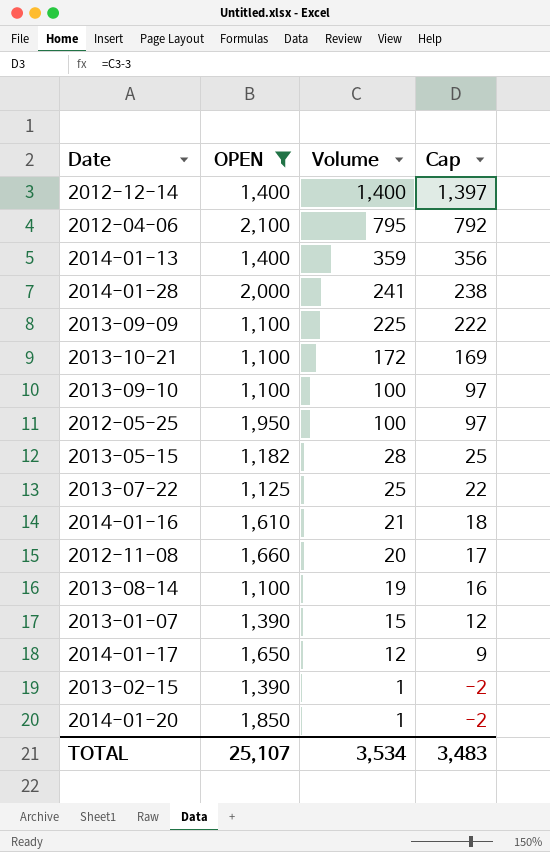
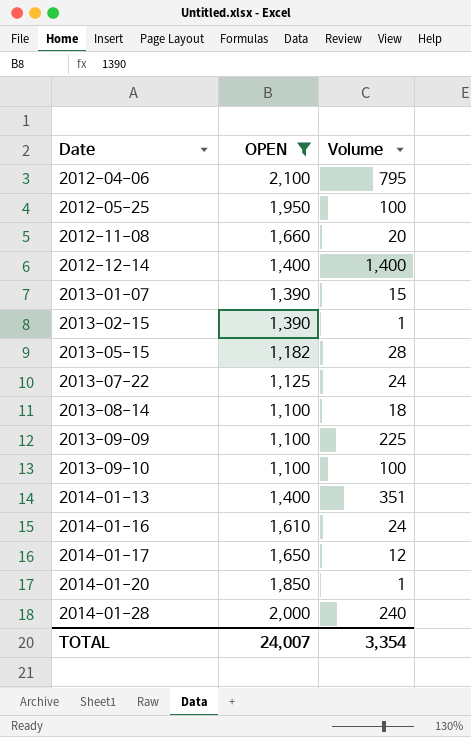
row order: Volume descending -> Date ascending
column Cap | formula: [Volume] - 3 -> none
row 2013-10-21: 1,100 | 172 | 169 -> none
2013-07-22 | Volume: 25 -> 24
2013-08-14 | Volume: 19 -> 18
2014-01-13 | Volume: 359 -> 351
2014-01-16 | Volume: 21 -> 24
2014-01-28 | Volume: 241 -> 240
TOTAL | OPEN: 25,107 -> 24,007
TOTAL | Volume: 3,534 -> 3,354

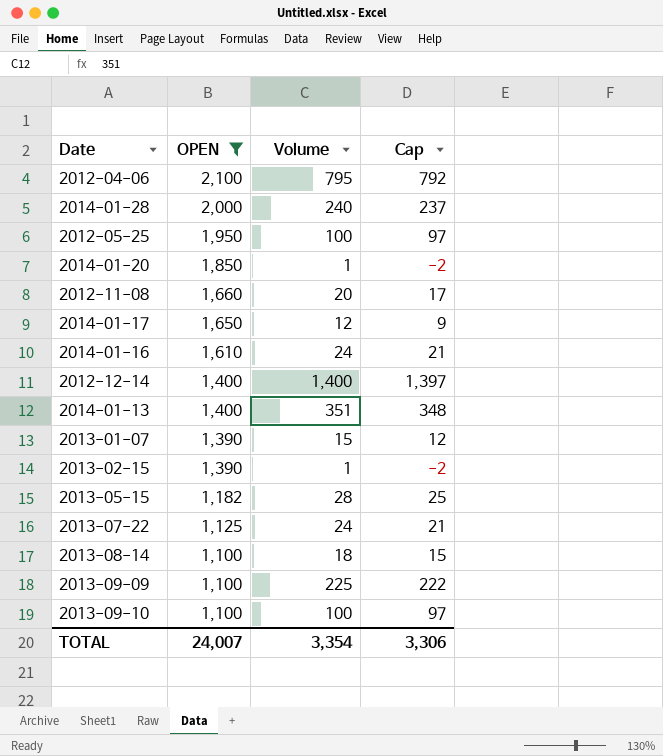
row order: Date ascending -> OPEN descending
column Cap | formula: none -> [Volume] - 3

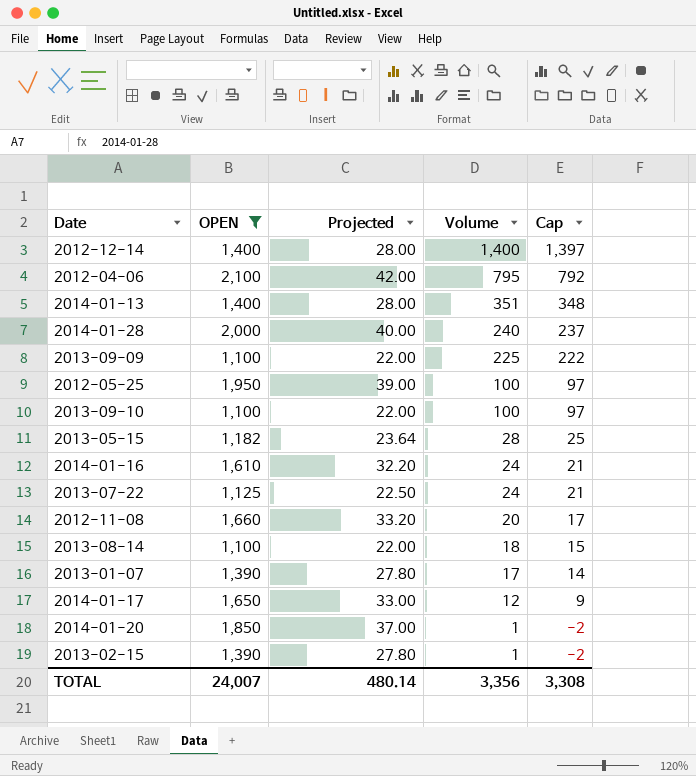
row order: OPEN descending -> Volume descending
column Projected | formula: none -> [OPEN] * 0.02
2013-01-07 | Volume: 15 -> 17
2013-01-07 | Cap: 12 -> 14
TOTAL | Volume: 3,354 -> 3,356
TOTAL | Cap: 3,306 -> 3,308

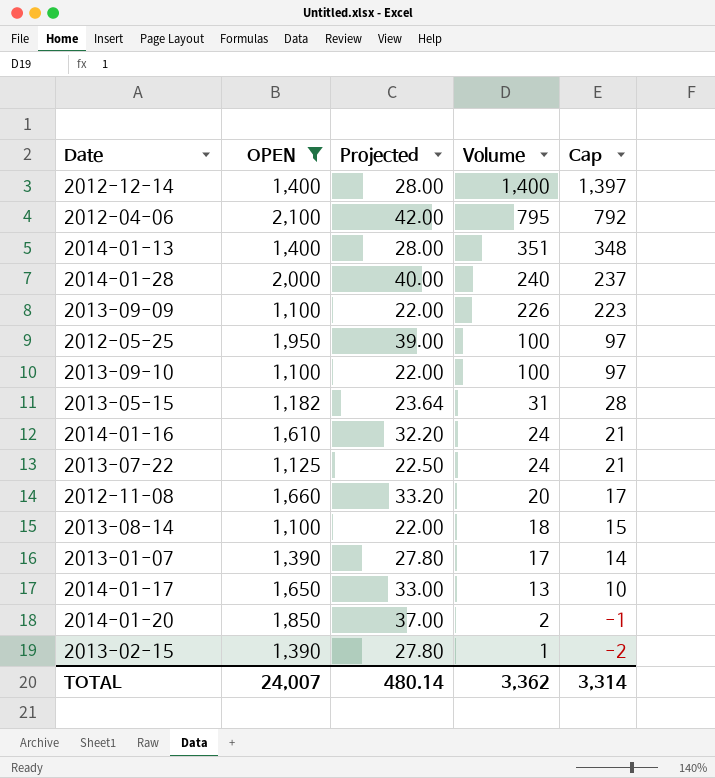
2013-09-09 | Volume: 225 -> 226
2013-09-09 | Cap: 222 -> 223
2013-05-15 | Volume: 28 -> 31
2013-05-15 | Cap: 25 -> 28
2014-01-17 | Volume: 12 -> 13
2014-01-17 | Cap: 9 -> 10
2014-01-20 | Volume: 1 -> 2
2014-01-20 | Cap: -2 -> -1
TOTAL | Volume: 3,356 -> 3,362
TOTAL | Cap: 3,308 -> 3,314

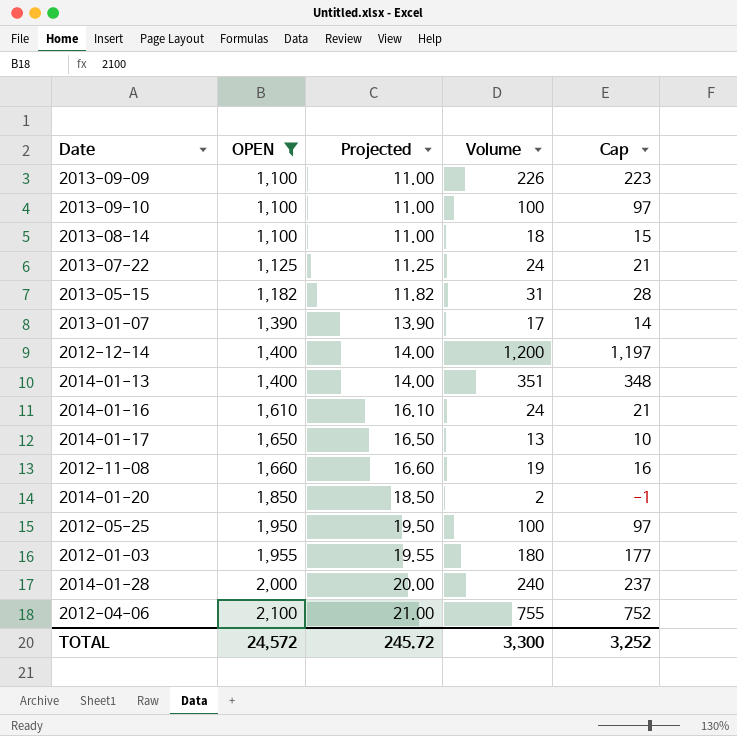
row order: Volume descending -> OPEN ascending
column Projected | formula: [OPEN] * 0.02 -> [OPEN] * 0.01
row 2013-02-15: 1,390 | 27.80 | 1 | -2 -> none
2012-12-14 | Volume: 1,400 -> 1,200
2012-12-14 | Cap: 1,397 -> 1,197
2012-11-08 | Volume: 20 -> 19
2012-11-08 | Cap: 17 -> 16
row 2012-01-03: none -> 1,955 | 19.55 | 180 | 177
2012-04-06 | Volume: 795 -> 755
2012-04-06 | Cap: 792 -> 752
TOTAL | OPEN: 24,007 -> 24,572
TOTAL | Projected: 480.14 -> 245.72
TOTAL | Volume: 3,362 -> 3,300
TOTAL | Cap: 3,314 -> 3,252

